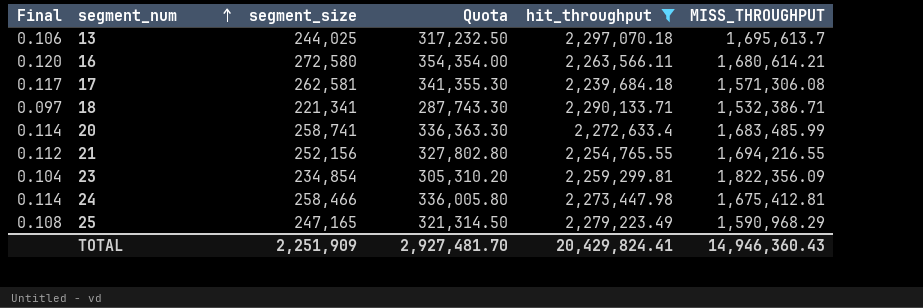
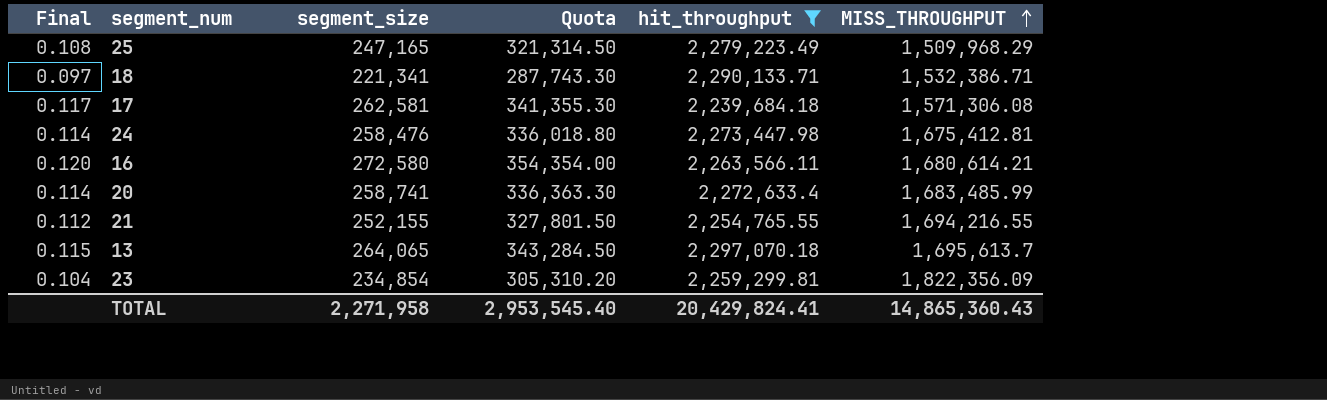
row order: segment_num ascending -> MISS_THROUGHPUT ascending
25 | MISS_THROUGHPUT: 1,590,968.29 -> 1,509,968.29
24 | segment_size: 258,466 -> 258,476
24 | Quota: 336,005.80 -> 336,018.80
21 | segment_size: 252,156 -> 252,155
21 | Quota: 327,802.80 -> 327,801.50
13 | Final: 0.106 -> 0.115
13 | segment_size: 244,025 -> 264,065
13 | Quota: 317,232.50 -> 343,284.50
TOTAL | segment_size: 2,251,909 -> 2,271,958
TOTAL | Quota: 2,927,481.70 -> 2,953,545.40
TOTAL | MISS_THROUGHPUT: 14,946,360.43 -> 14,865,360.43

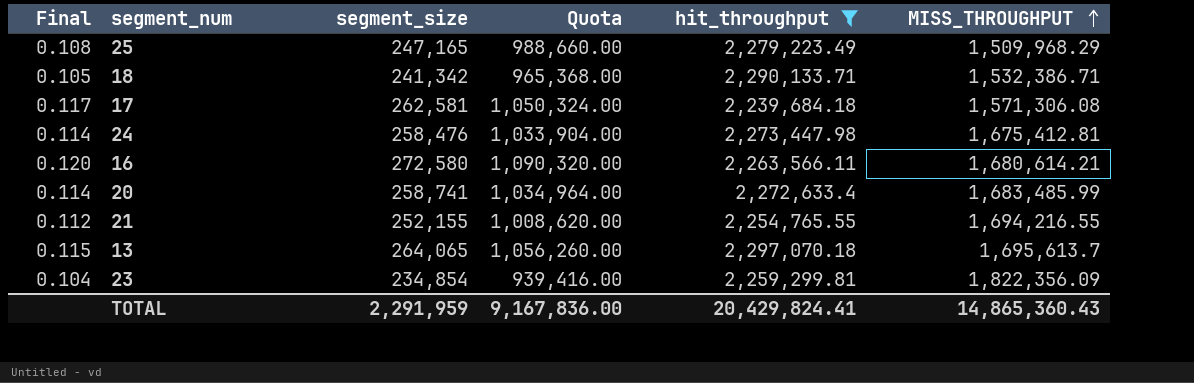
column Quota | formula: [segment_size] * 1.3 -> [segment_size] * 4
18 | Final: 0.097 -> 0.105
18 | segment_size: 221,341 -> 241,342
TOTAL | segment_size: 2,271,958 -> 2,291,959
TOTAL | Quota: 2,953,545.40 -> 9,167,836.00

